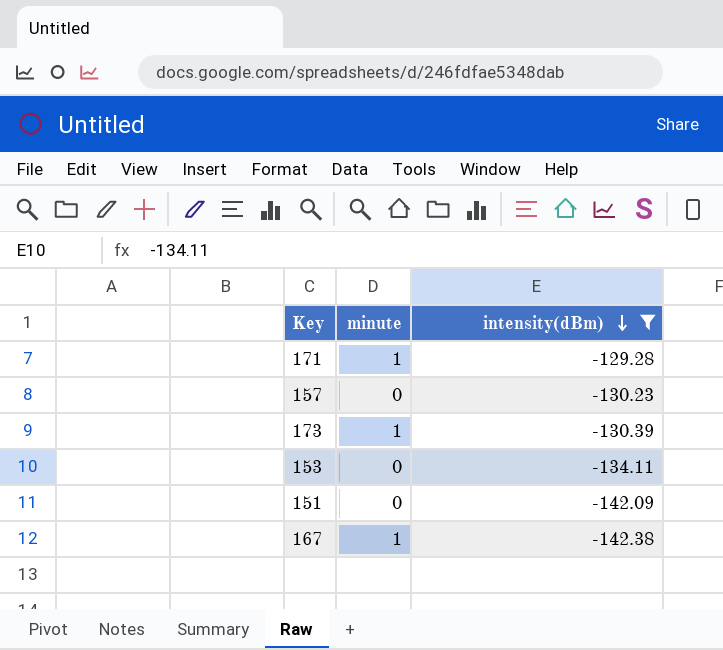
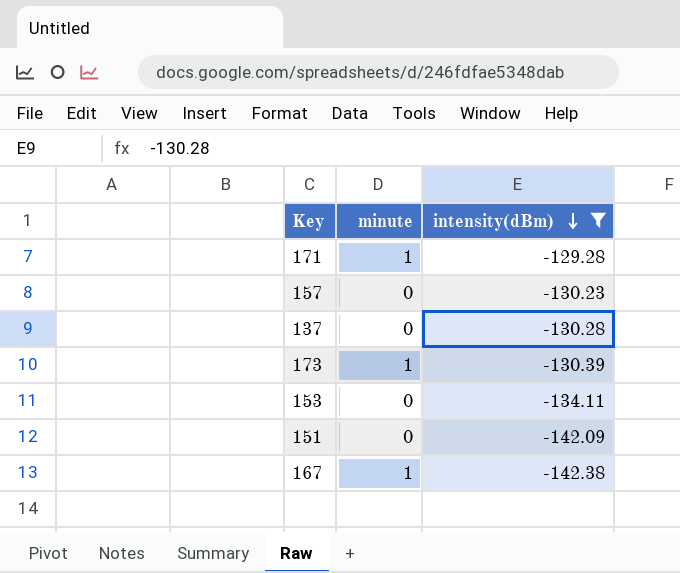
row 137: none -> 0 | -130.28

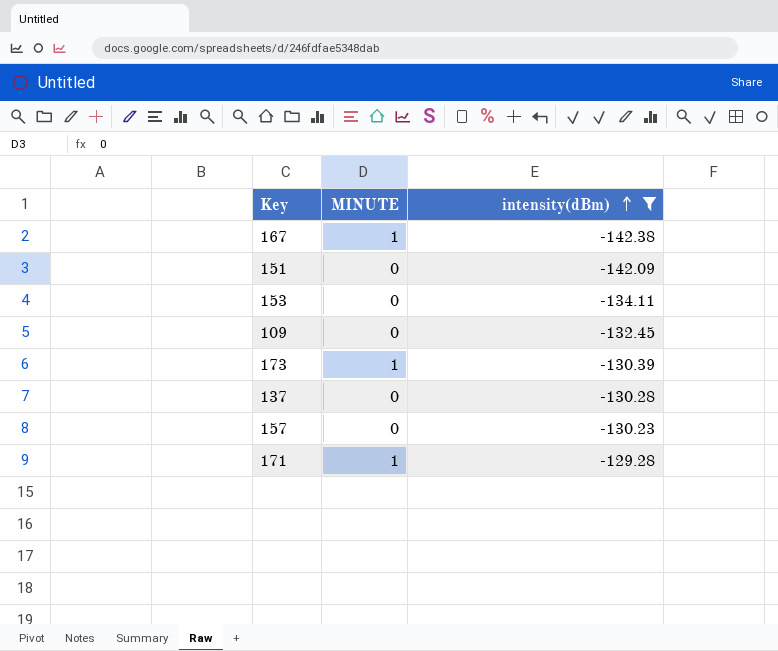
row order: intensity(dBm) descending -> intensity(dBm) ascending
column name: minute -> MINUTE
row 109: none -> 0 | -132.45

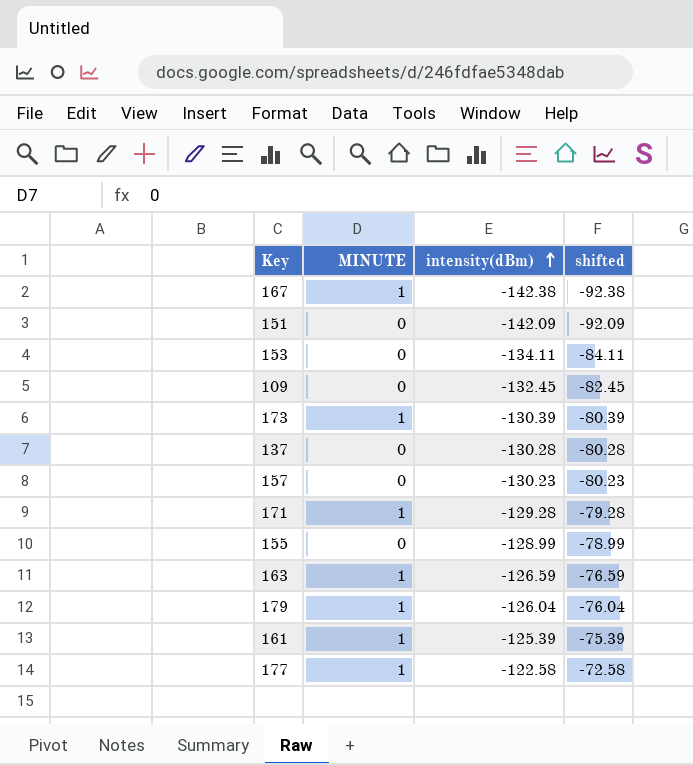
filter: intensity(dBm) <= -129.28 -> none
column shifted | formula: none -> [intensity(dBm)] + 50

